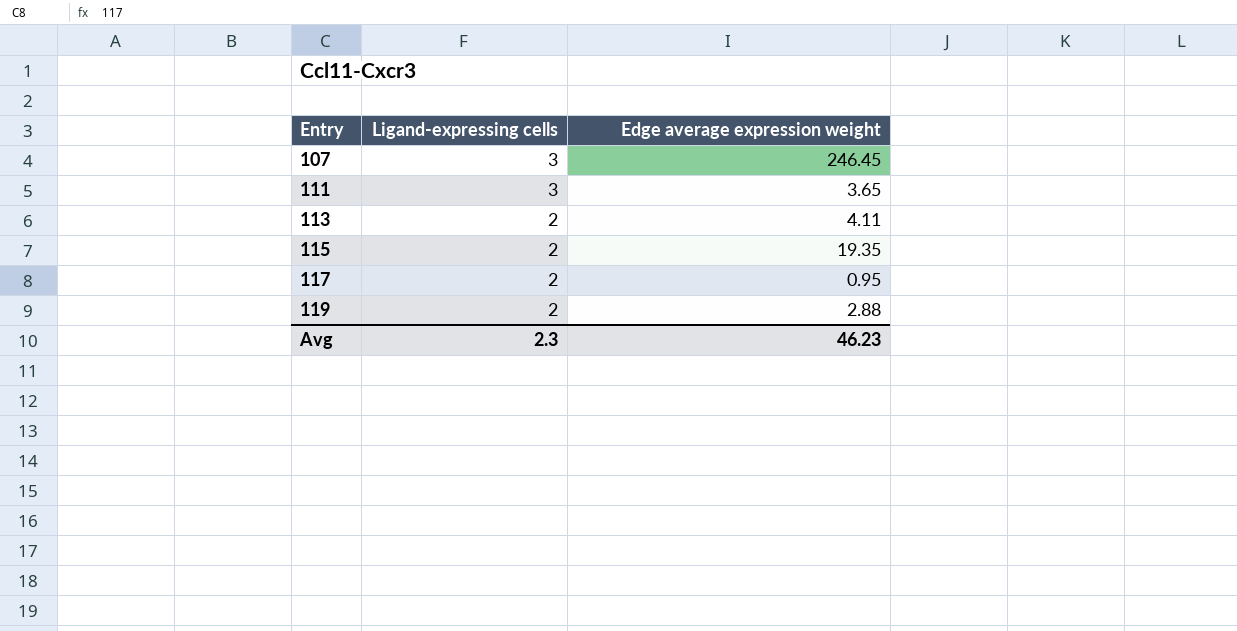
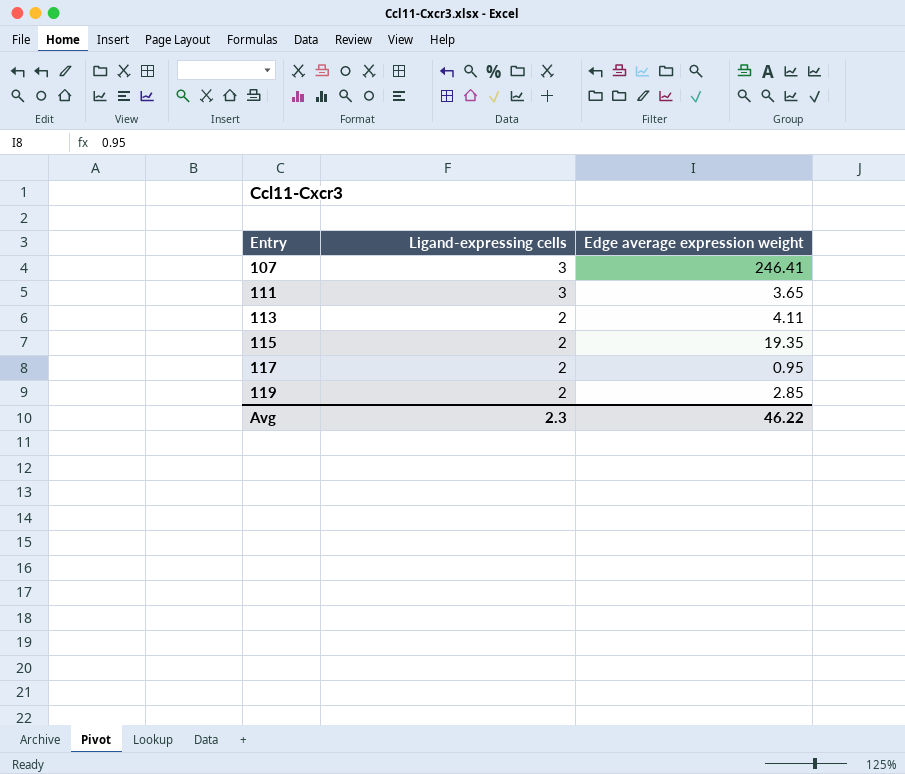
107 | Edge average expression weight: 246.45 -> 246.41
119 | Edge average expression weight: 2.88 -> 2.85
Avg | Edge average expression weight: 46.23 -> 46.22

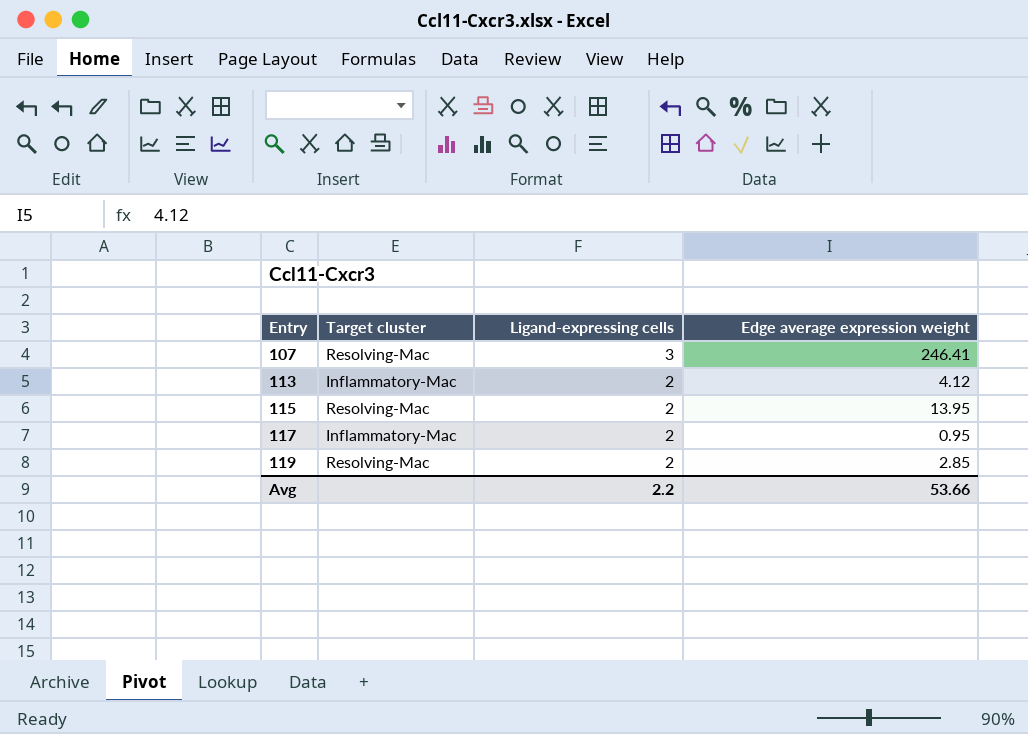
column Target cluster | position: none -> 2
row 111: 3 | 3.65 -> none
113 | Edge average expression weight: 4.11 -> 4.12
115 | Edge average expression weight: 19.35 -> 13.95
Avg | Ligand-expressing cells: 2.3 -> 2.2
Avg | Edge average expression weight: 46.22 -> 53.66

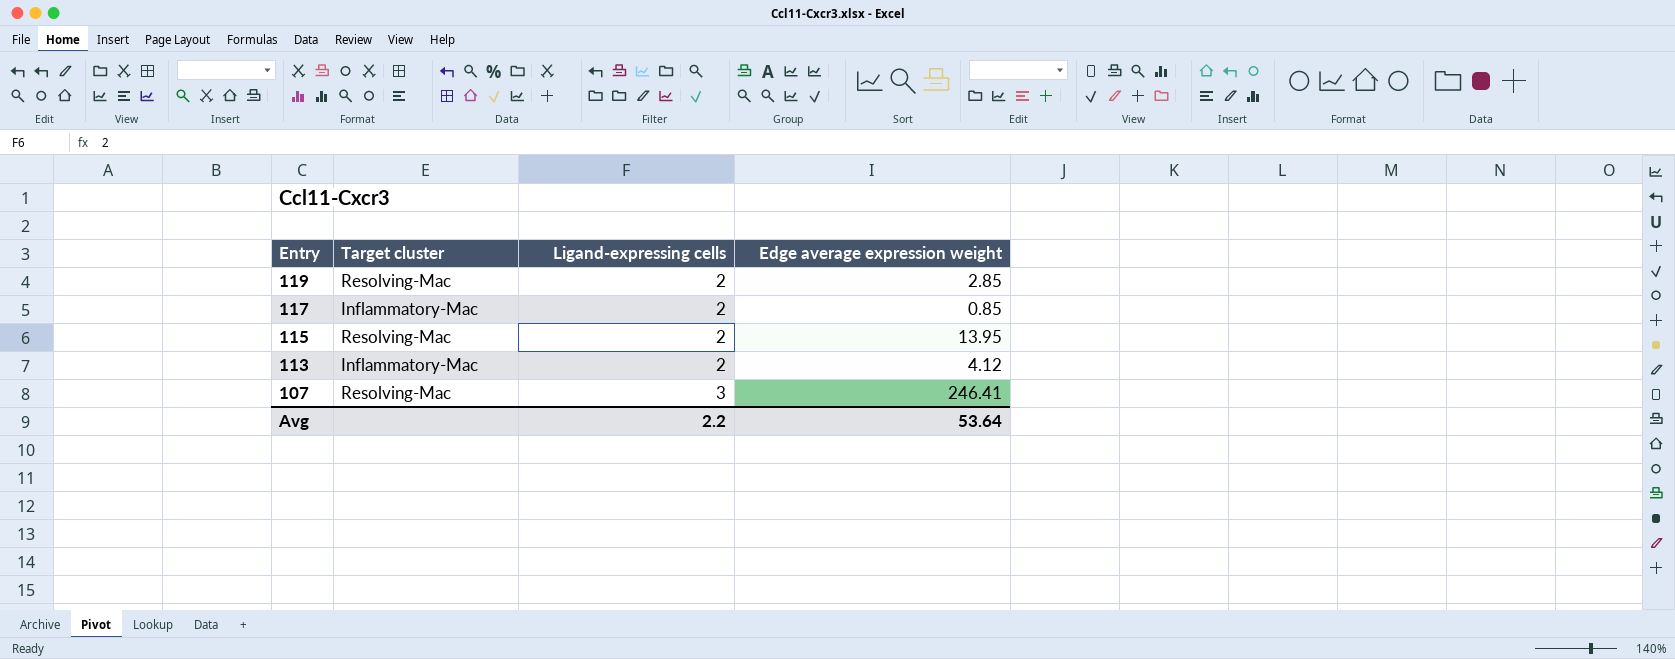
row order: Entry ascending -> Entry descending
117 | Edge average expression weight: 0.95 -> 0.85
Avg | Edge average expression weight: 53.66 -> 53.64

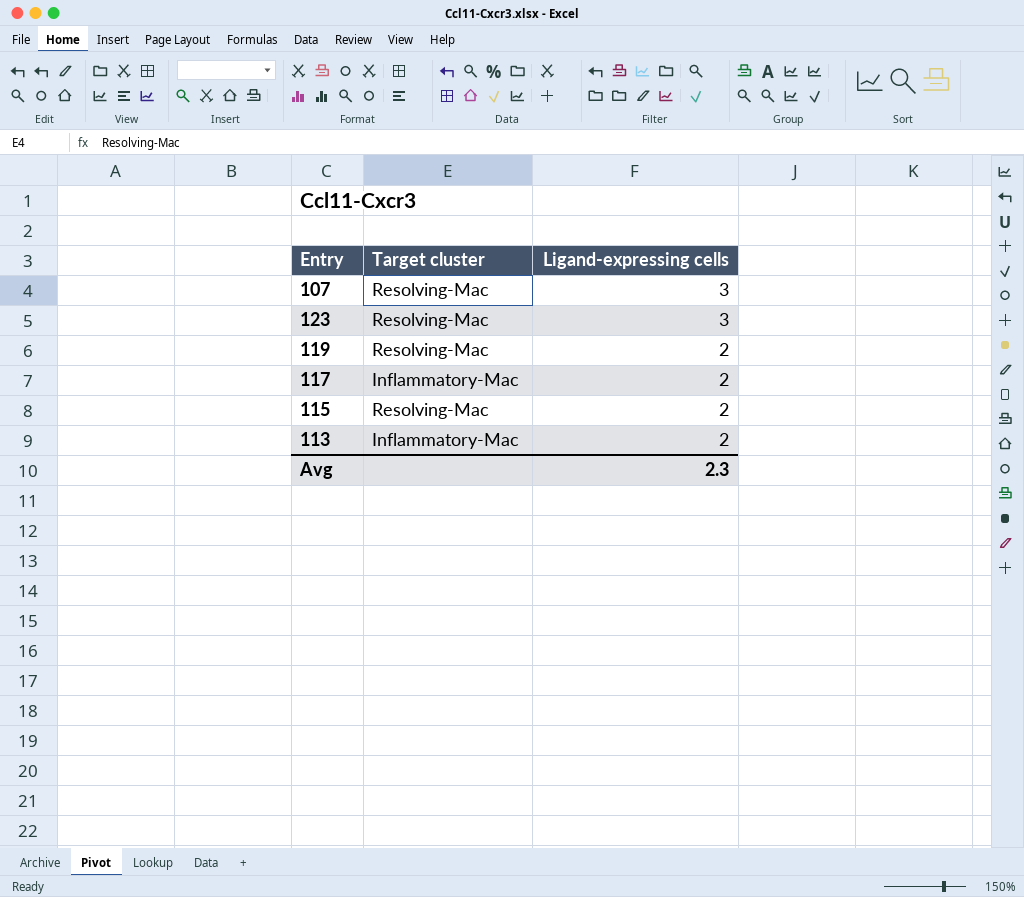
row order: Entry descending -> Ligand-expressing cells descending
column Edge average expression weight | position: 4 -> none
row 123: none -> Resolving-Mac | 3
Avg | Ligand-expressing cells: 2.2 -> 2.3

